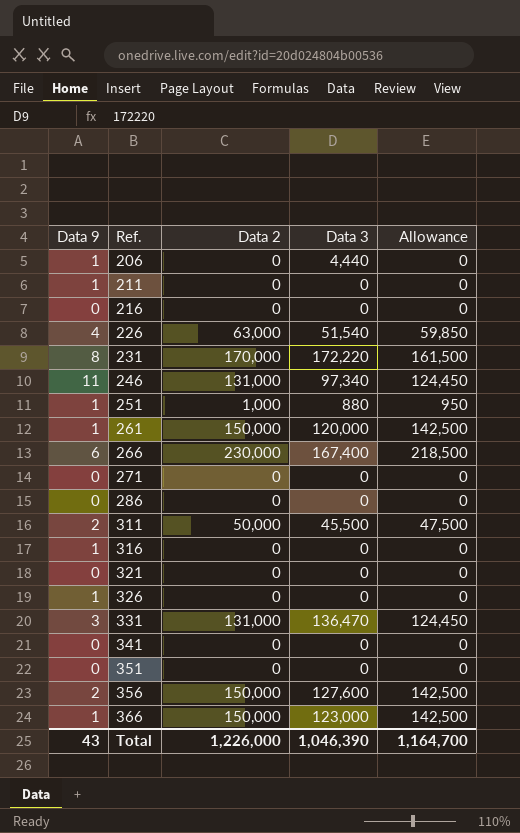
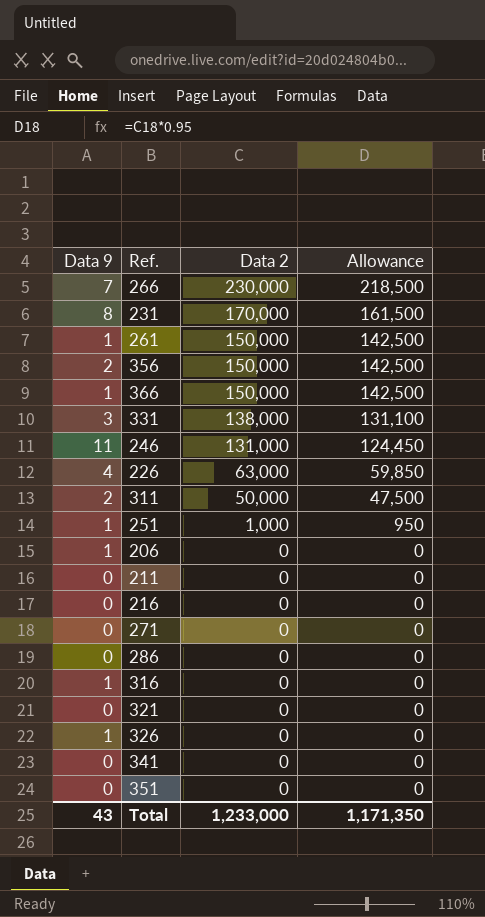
row order: Ref. ascending -> Data 2 descending
column Data 3 | position: 4 -> none
266 | Data 9: 6 -> 7
331 | Data 2: 131,000 -> 138,000
331 | Allowance: 124,450 -> 131,100
211 | Data 9: 1 -> 0
Total | Data 2: 1,226,000 -> 1,233,000
Total | Allowance: 1,164,700 -> 1,171,350

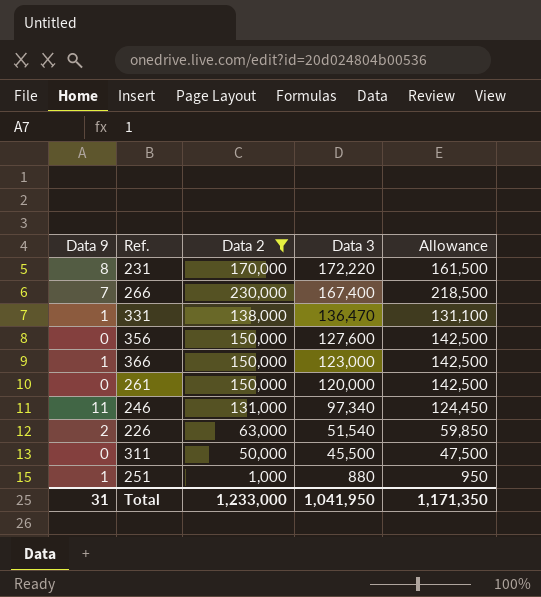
filter: none -> Data 2 != 0
row order: Data 2 descending -> Data 3 descending
column Data 3 | position: none -> 4
331 | Data 9: 3 -> 1
356 | Data 9: 2 -> 0
261 | Data 9: 1 -> 0
226 | Data 9: 4 -> 2
311 | Data 9: 2 -> 0
Total | Data 9: 43 -> 31

